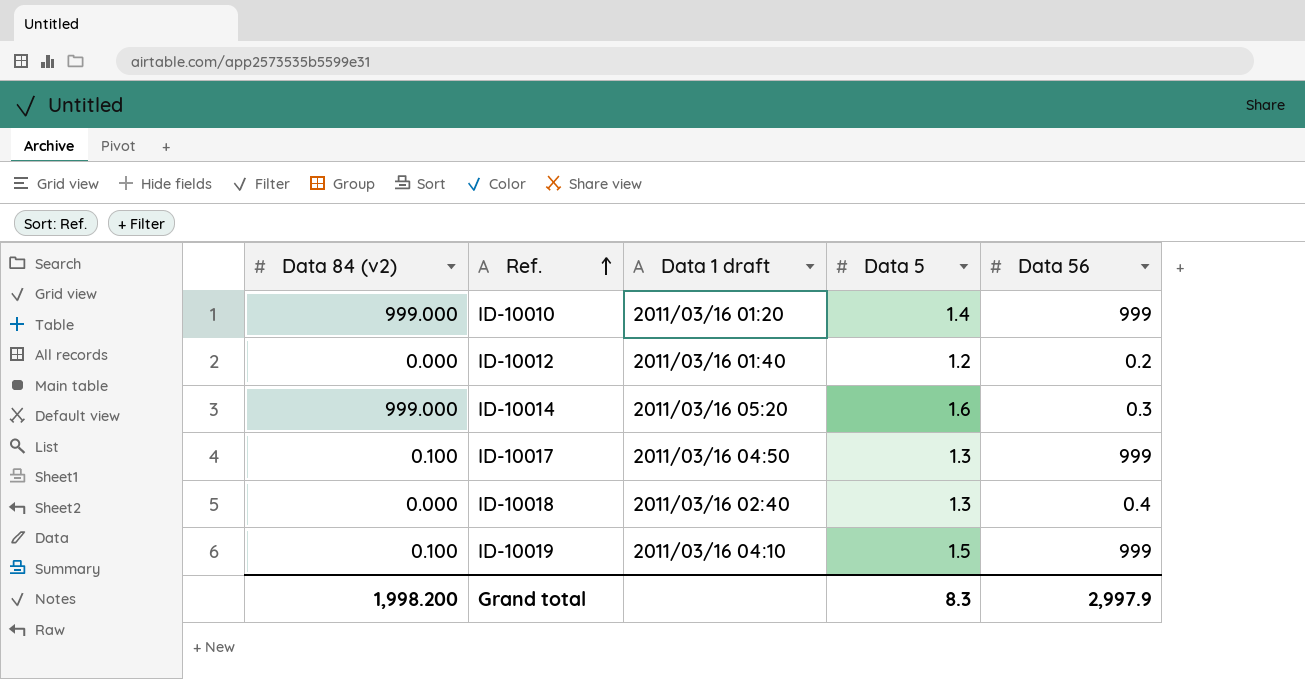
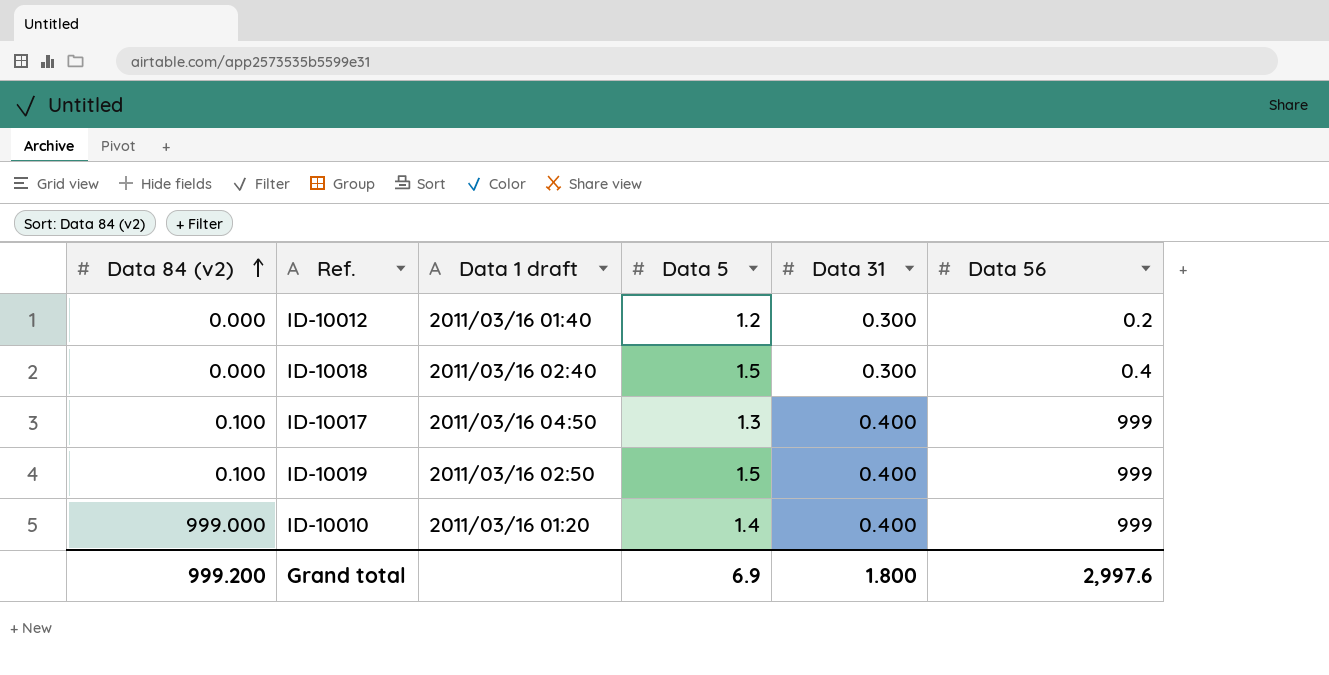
row order: Ref. ascending -> Data 84 (v2) ascending
column Data 31 | position: none -> 5
row ID-10014: 999.000 | 2011/03/16 05:20 | 1.6 | 0.3 -> none
ID-10018 | Data 5: 1.3 -> 1.5
ID-10019 | Data 1 draft: 2011/03/16 04:10 -> 2011/03/16 02:50
Grand total | Data 84 (v2): 1,998.200 -> 999.200
Grand total | Data 5: 8.3 -> 6.9
Grand total | Data 56: 2,997.9 -> 2,997.6

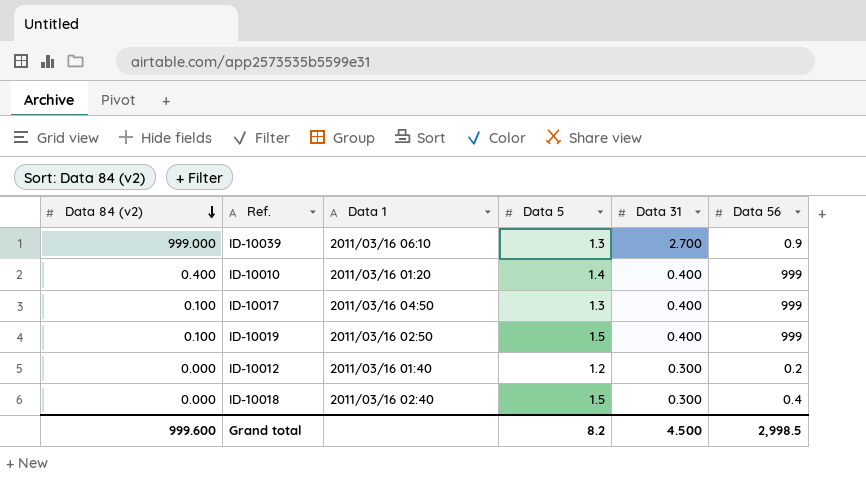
row order: Data 84 (v2) ascending -> Data 84 (v2) descending
column name: Data 1 draft -> Data 1
row ID-10039: none -> 999.000 | 2011/03/16 06:10 | 1.3 | 2.700 | 0.9
ID-10010 | Data 84 (v2): 999.000 -> 0.400
Grand total | Data 84 (v2): 999.200 -> 999.600
Grand total | Data 5: 6.9 -> 8.2
Grand total | Data 31: 1.800 -> 4.500
Grand total | Data 56: 2,997.6 -> 2,998.5

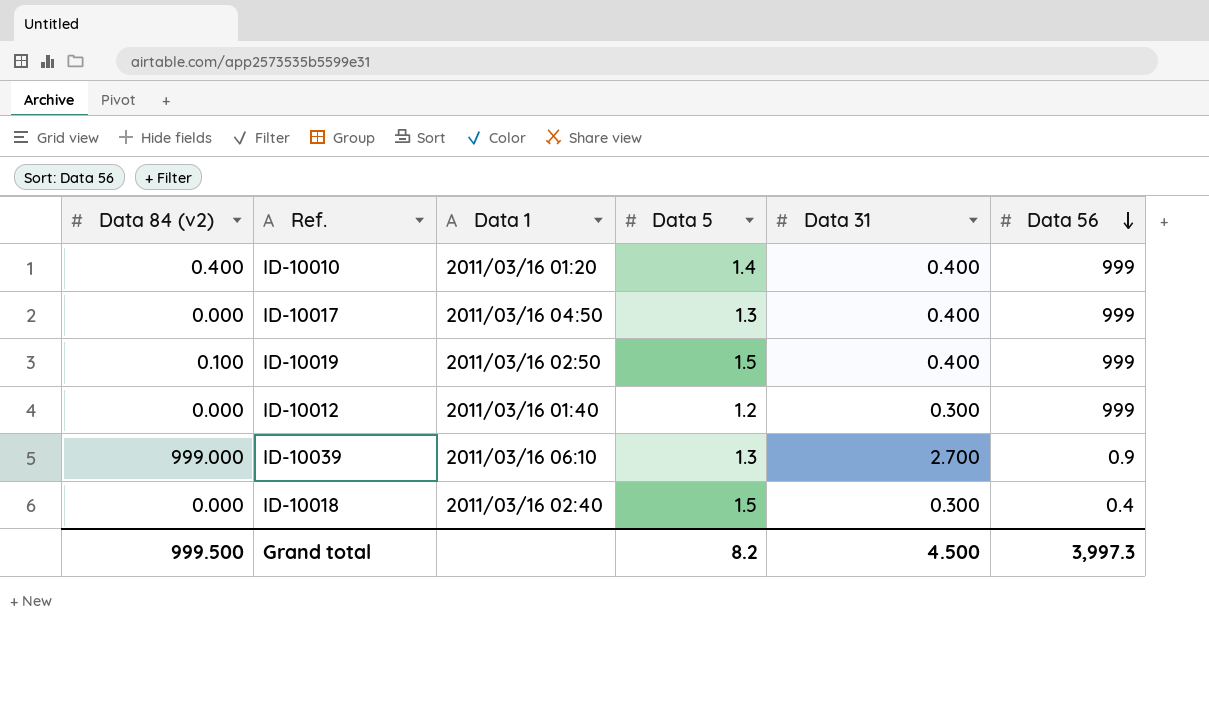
row order: Data 84 (v2) descending -> Data 56 descending
ID-10017 | Data 84 (v2): 0.100 -> 0.000
ID-10012 | Data 56: 0.2 -> 999
Grand total | Data 84 (v2): 999.600 -> 999.500
Grand total | Data 56: 2,998.5 -> 3,997.3

